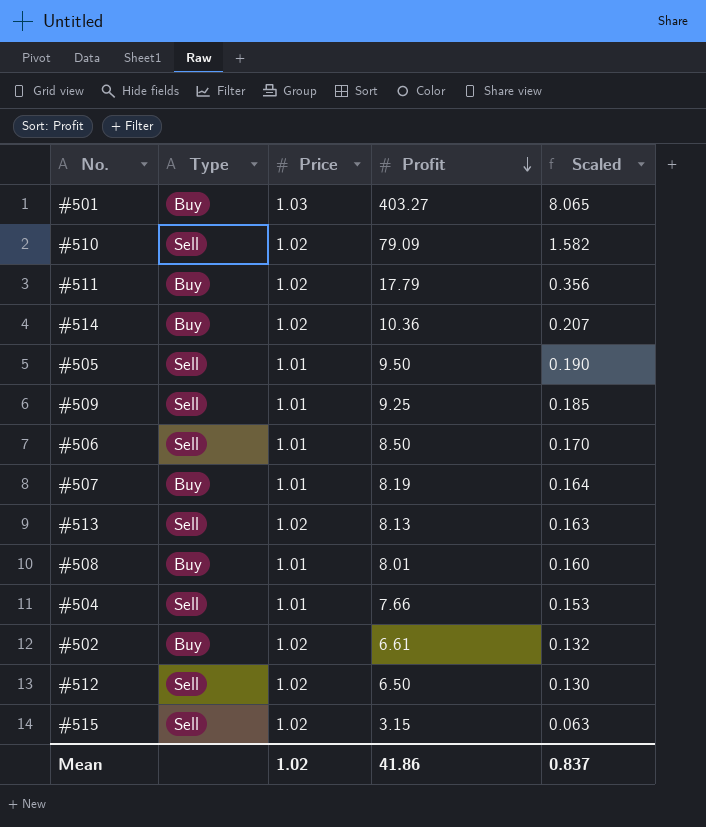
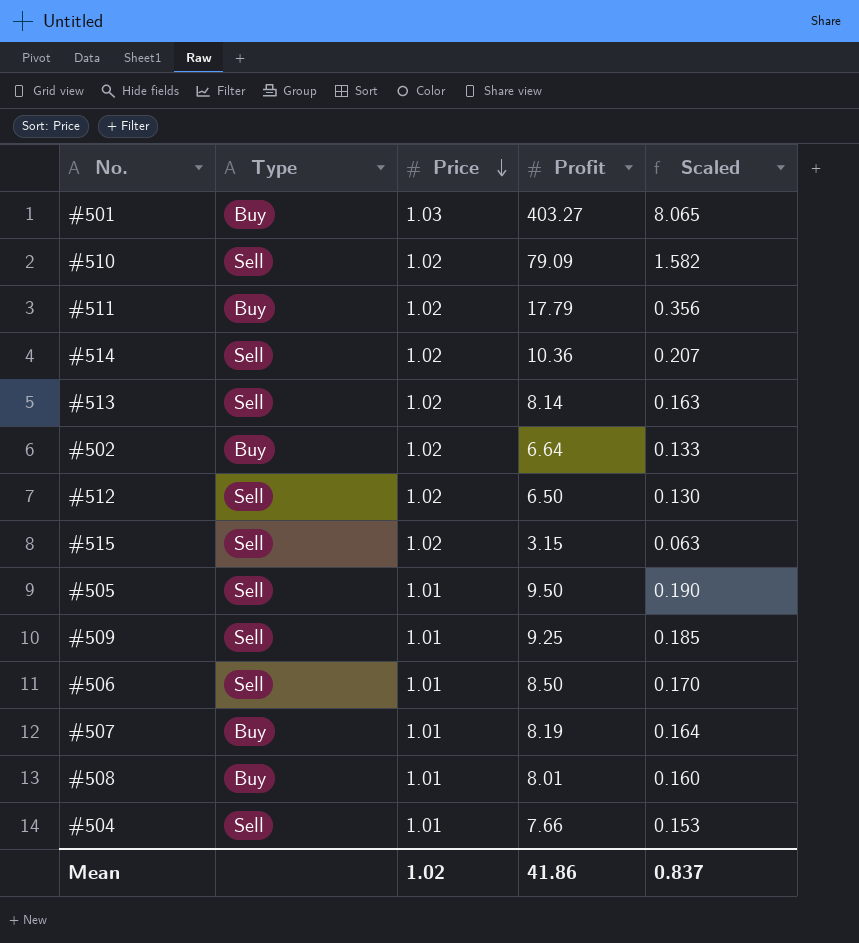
row order: Profit descending -> Price descending
#514 | Type: Buy -> Sell
#513 | Profit: 8.13 -> 8.14
#502 | Profit: 6.61 -> 6.64
#502 | Scaled: 0.132 -> 0.133

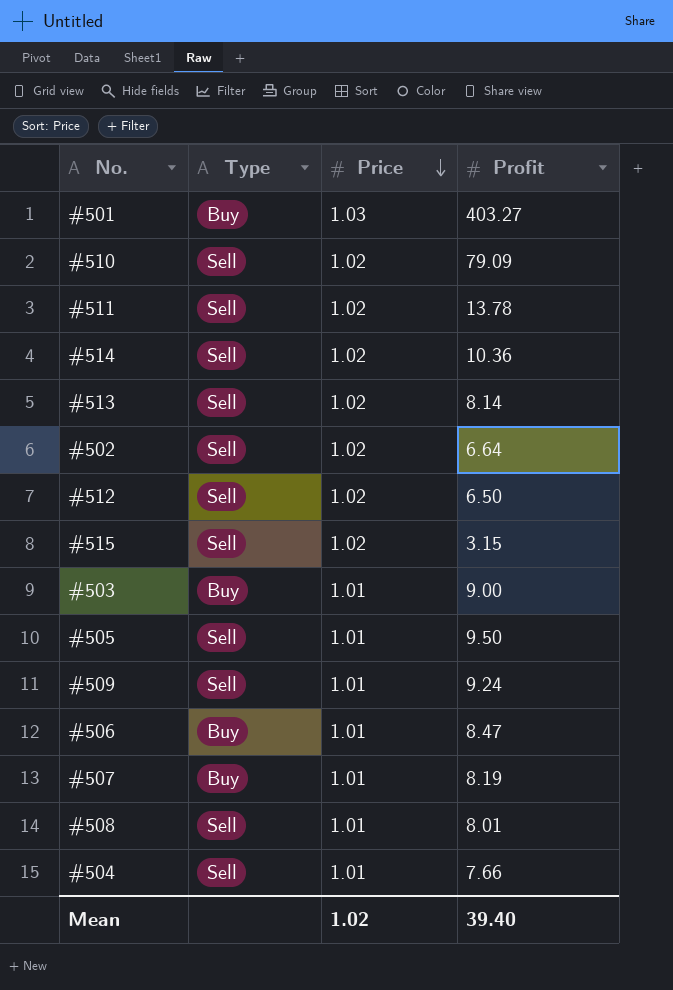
column Scaled | formula: [Profit] * 0.02 -> none
#511 | Type: Buy -> Sell
#511 | Profit: 17.79 -> 13.78
#502 | Type: Buy -> Sell
row #503: none -> Buy | 1.01 | 9.00
#509 | Profit: 9.25 -> 9.24
#506 | Type: Sell -> Buy
#506 | Profit: 8.50 -> 8.47
#508 | Type: Buy -> Sell
Mean | Profit: 41.86 -> 39.40

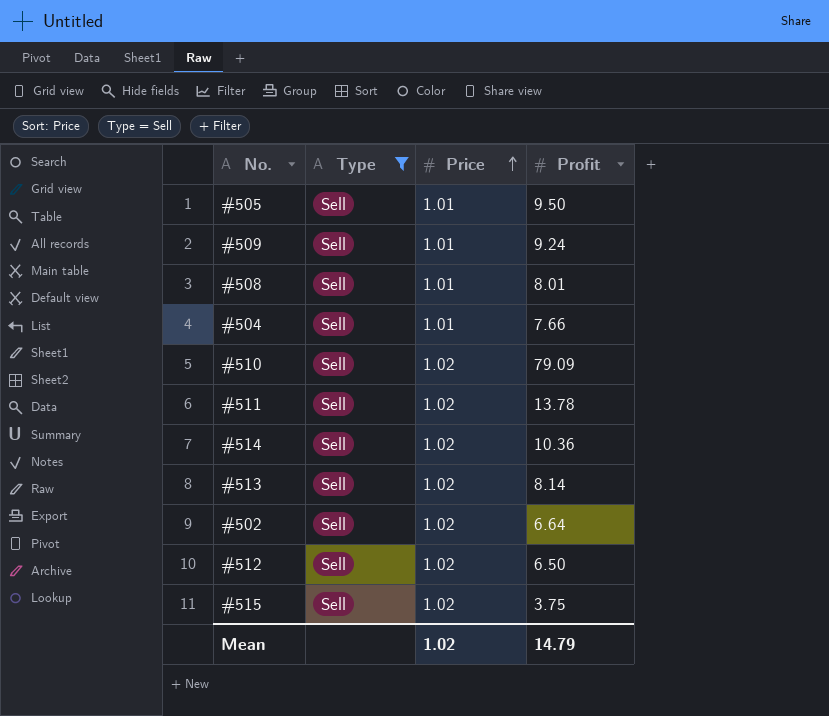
filter: none -> Type = Sell
row order: Price descending -> Price ascending
#515 | Profit: 3.15 -> 3.75
Mean | Profit: 39.40 -> 14.79

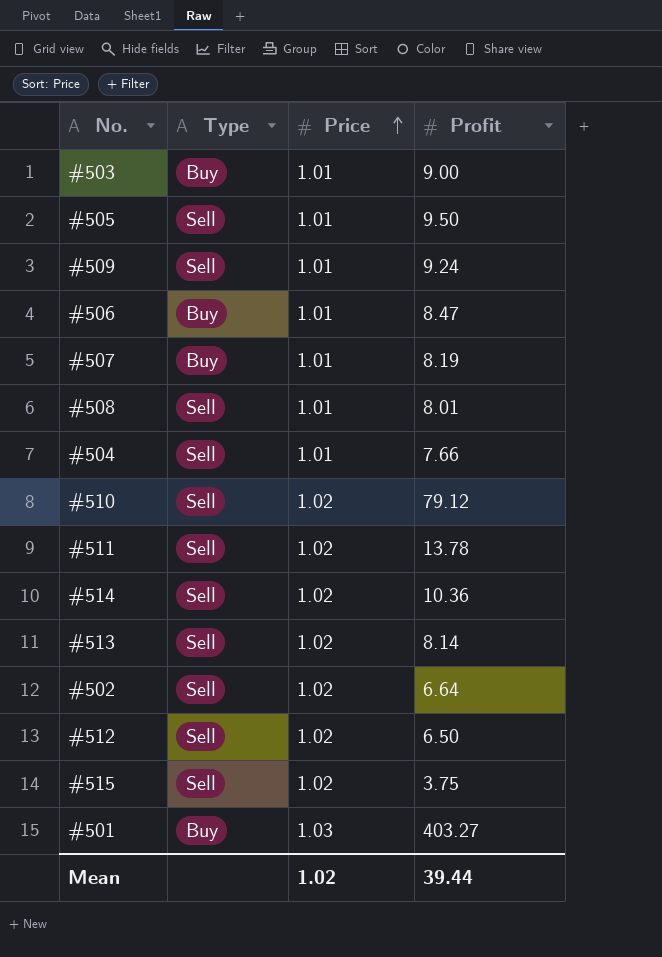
filter: Type = Sell -> none
#510 | Profit: 79.09 -> 79.12
Mean | Profit: 14.79 -> 39.44

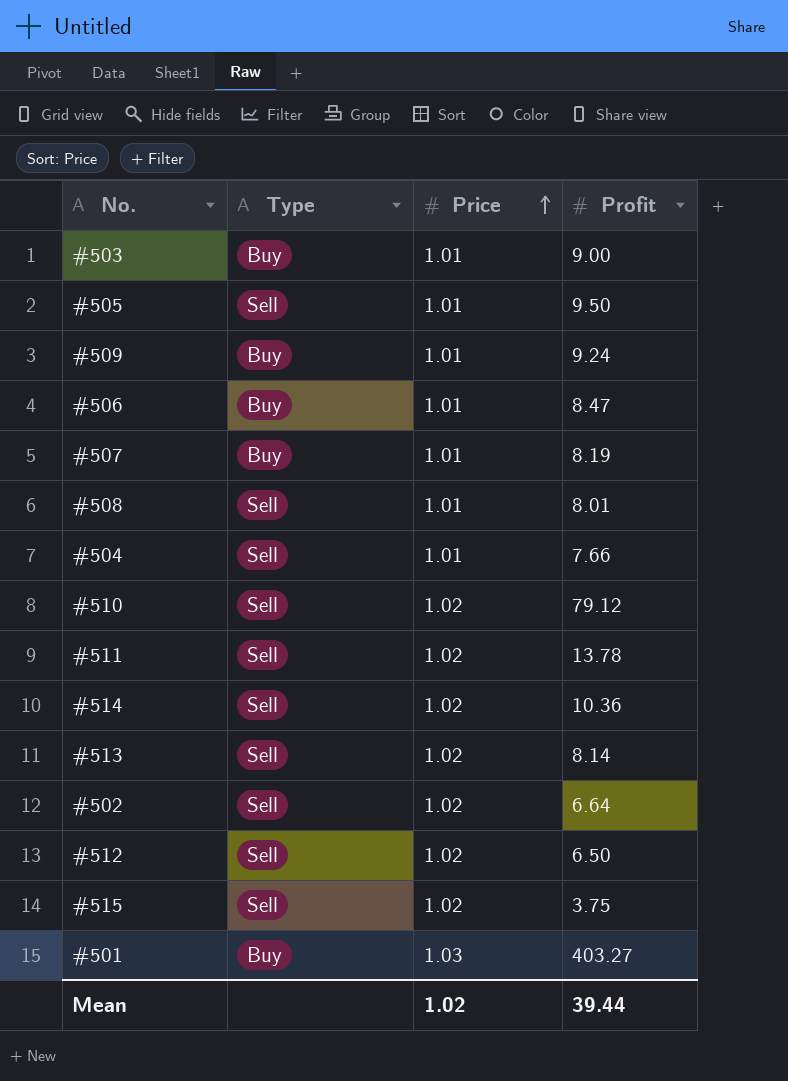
#509 | Type: Sell -> Buy

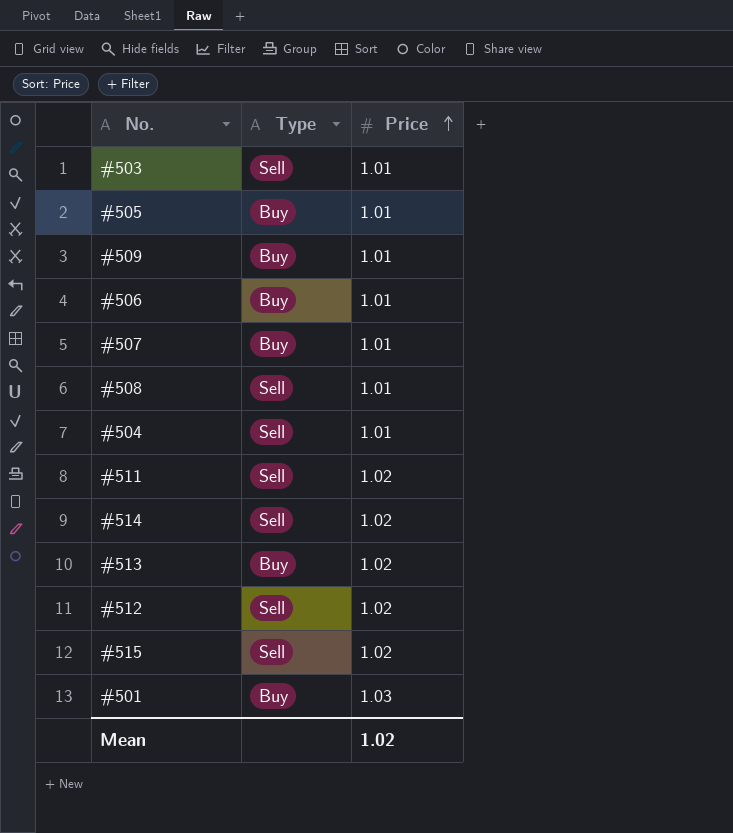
column Profit | position: 4 -> none
row #510: Sell | 1.02 | 79.12 -> none
row #502: Sell | 1.02 | 6.64 -> none
#503 | Type: Buy -> Sell
#505 | Type: Sell -> Buy
#513 | Type: Sell -> Buy

